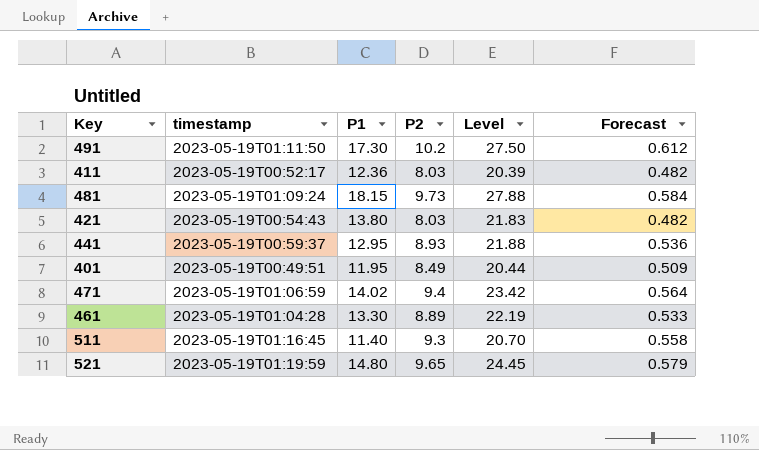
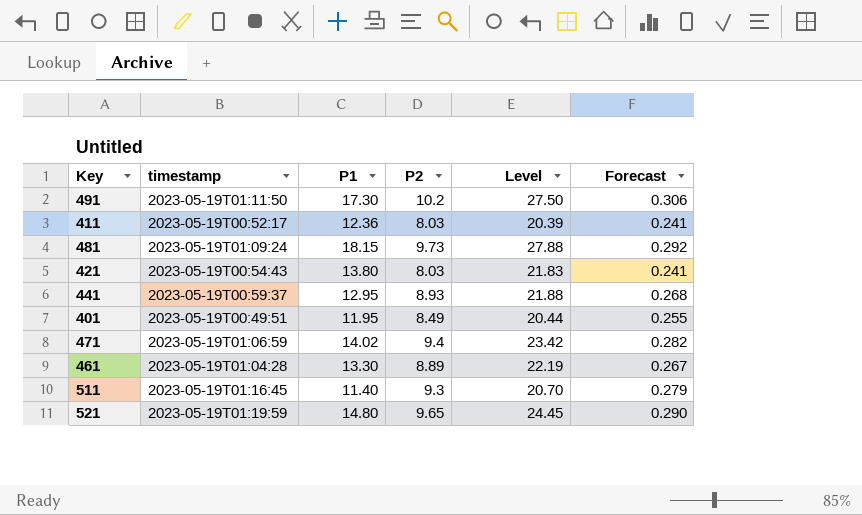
column Forecast | formula: [P2] * 0.06 -> [P2] * 0.03

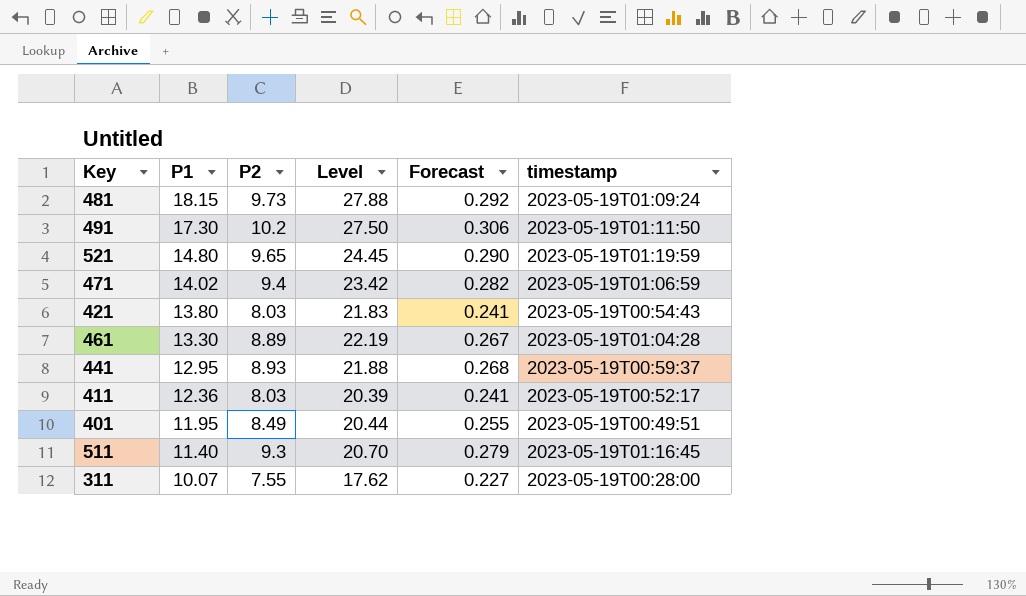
row order: none -> P1 descending
column timestamp | position: 2 -> 6
row 311: none -> 10.07 | 7.55 | 17.62 | 0.227 | 2023-05-19T00:28:00

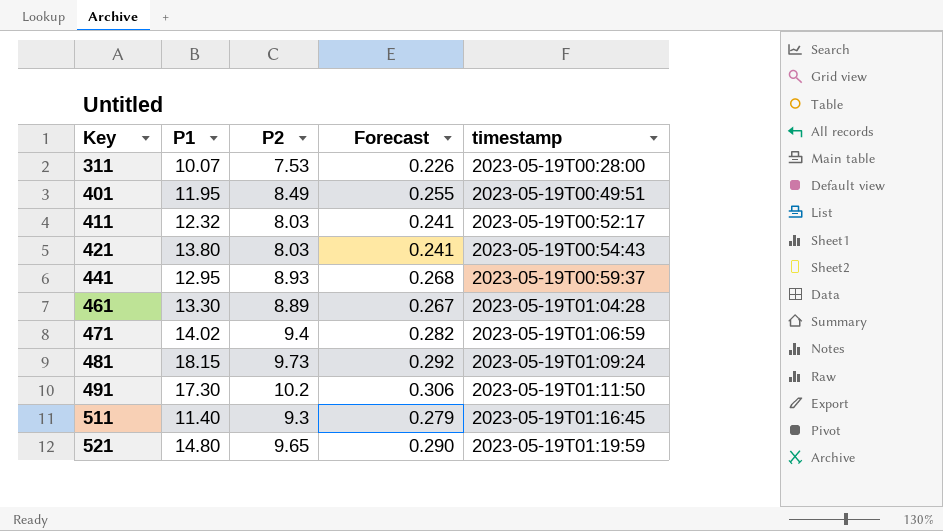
row order: P1 descending -> Key ascending
column Level | formula: [P1] + [P2] -> none
311 | P2: 7.55 -> 7.53
311 | Forecast: 0.227 -> 0.226
411 | P1: 12.36 -> 12.32

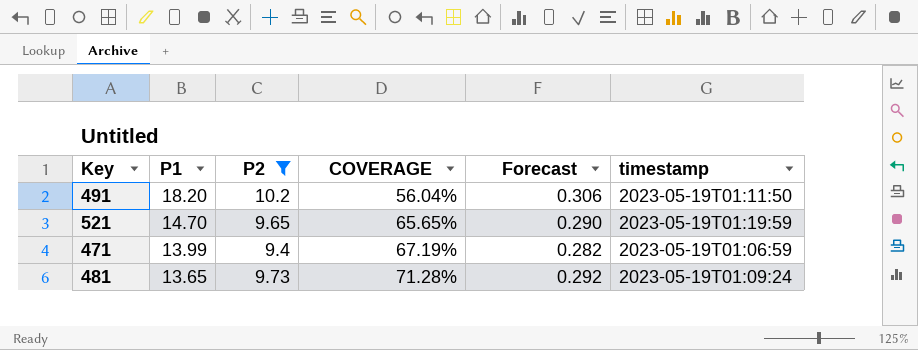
filter: none -> P2 >= 9.4
row order: Key ascending -> P1 descending
column COVERAGE | formula: none -> [P2] / [P1]
491 | P1: 17.30 -> 18.20
521 | P1: 14.80 -> 14.70
471 | P1: 14.02 -> 13.99
481 | P1: 18.15 -> 13.65

